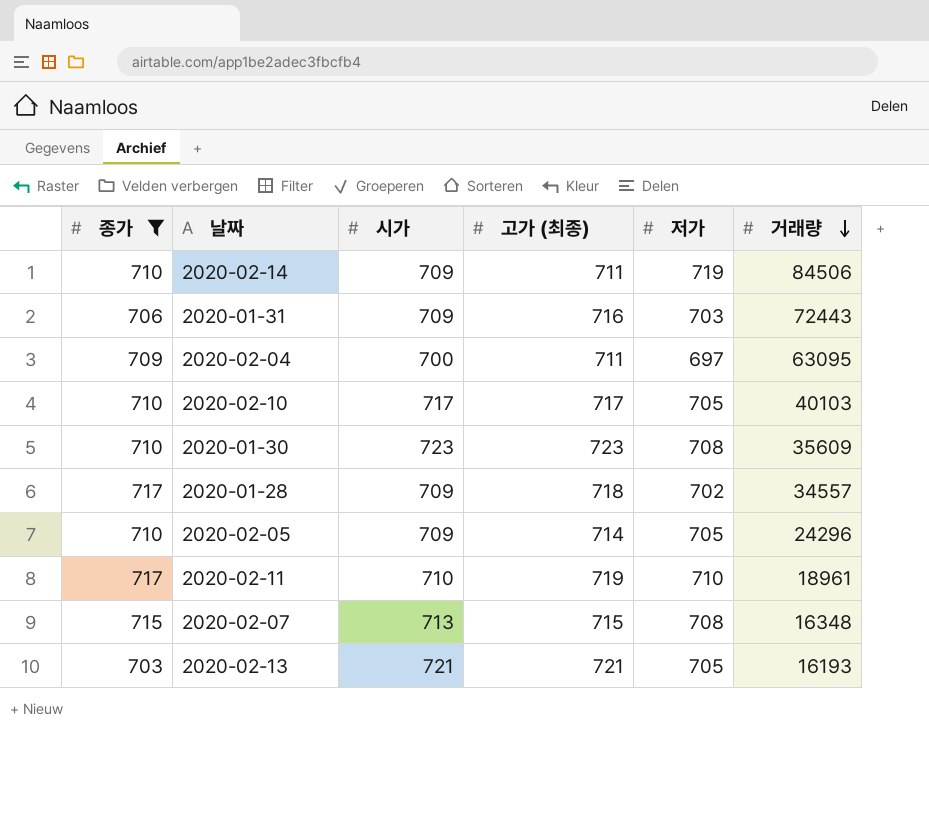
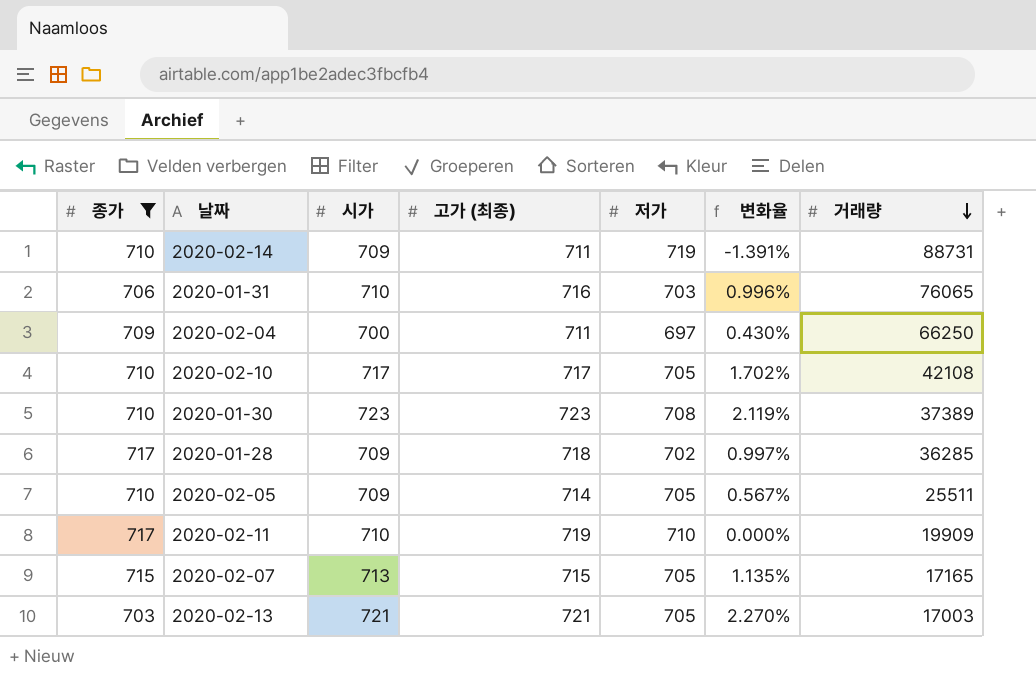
column 변화율 | formula: none -> ([시가] - [저가]) / [저가]
2020-02-14 | 거래량: 84506 -> 88731
2020-01-31 | 시가: 709 -> 710
2020-01-31 | 거래량: 72443 -> 76065
2020-02-04 | 거래량: 63095 -> 66250
2020-02-10 | 거래량: 40103 -> 42108
2020-01-30 | 거래량: 35609 -> 37389
2020-01-28 | 거래량: 34557 -> 36285
2020-02-05 | 거래량: 24296 -> 25511
2020-02-11 | 거래량: 18961 -> 19909
2020-02-07 | 저가: 708 -> 705
2020-02-07 | 거래량: 16348 -> 17165
2020-02-13 | 거래량: 16193 -> 17003

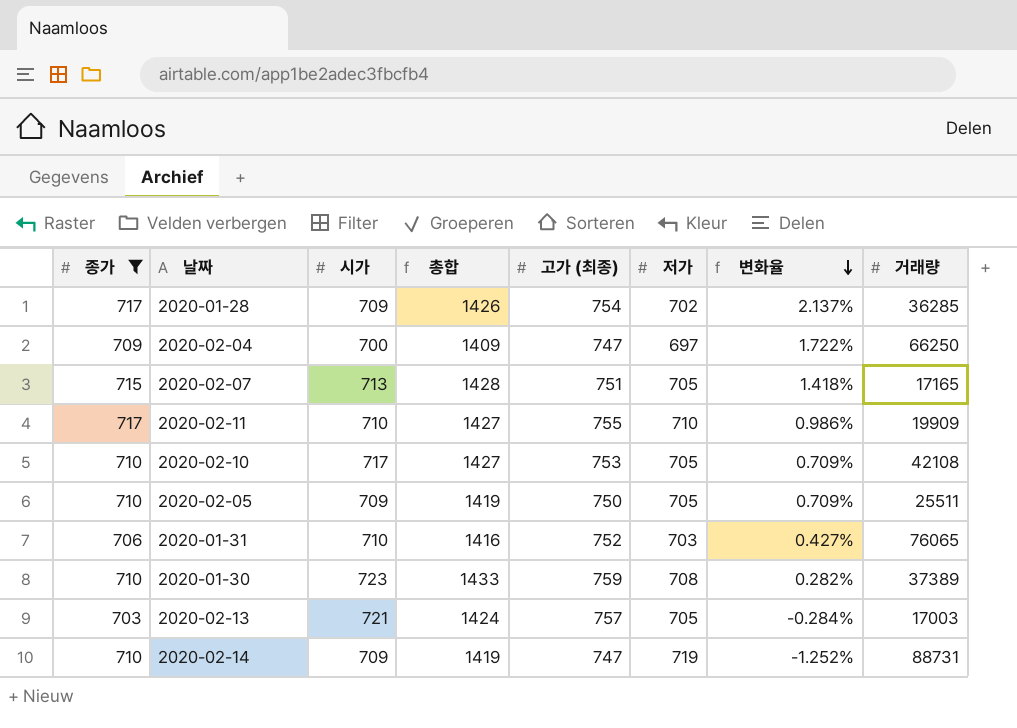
row order: 거래량 descending -> 변화율 descending
column 총합 | formula: none -> [종가] + [시가]
column 변화율 | formula: ([시가] - [저가]) / [저가] -> ([종가] - [저가]) / [저가]
2020-01-28 | 고가 (최종): 718 -> 754
2020-02-04 | 고가 (최종): 711 -> 747
2020-02-07 | 고가 (최종): 715 -> 751
2020-02-11 | 고가 (최종): 719 -> 755
2020-02-10 | 고가 (최종): 717 -> 753
2020-02-05 | 고가 (최종): 714 -> 750
2020-01-31 | 고가 (최종): 716 -> 752
2020-01-30 | 고가 (최종): 723 -> 759
2020-02-13 | 고가 (최종): 721 -> 757
2020-02-14 | 고가 (최종): 711 -> 747

